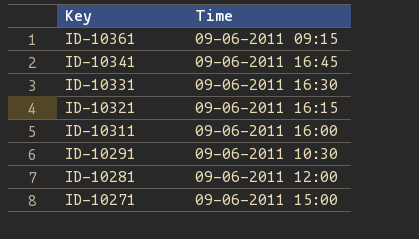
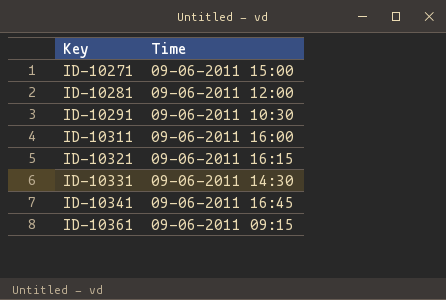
row order: Key descending -> Key ascending
ID-10331 | Time: 09-06-2011 16:30 -> 09-06-2011 14:30

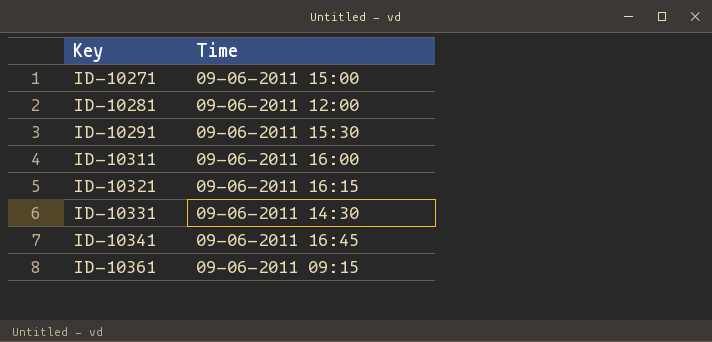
ID-10291 | Time: 09-06-2011 10:30 -> 09-06-2011 15:30

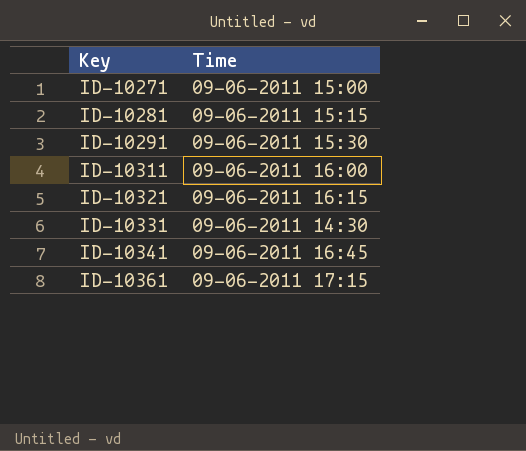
ID-10281 | Time: 09-06-2011 12:00 -> 09-06-2011 15:15
ID-10361 | Time: 09-06-2011 09:15 -> 09-06-2011 17:15

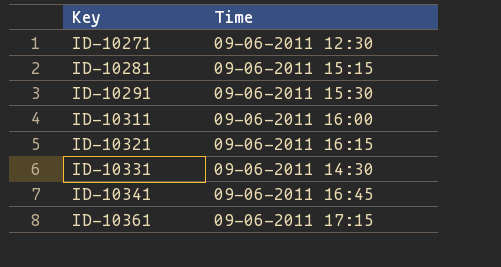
ID-10271 | Time: 09-06-2011 15:00 -> 09-06-2011 12:30

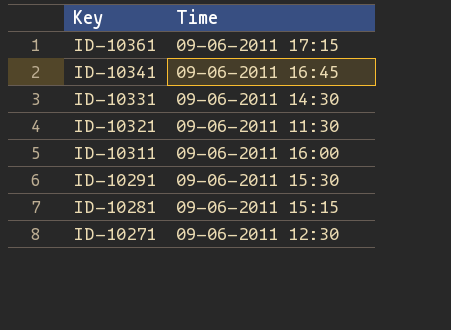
row order: Key ascending -> Key descending
ID-10321 | Time: 09-06-2011 16:15 -> 09-06-2011 11:30

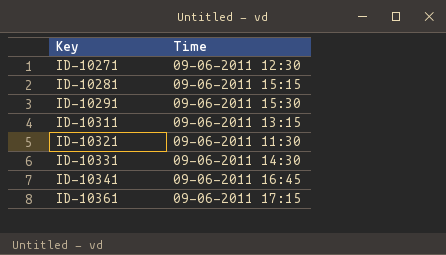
row order: Key descending -> Key ascending
ID-10311 | Time: 09-06-2011 16:00 -> 09-06-2011 13:15

